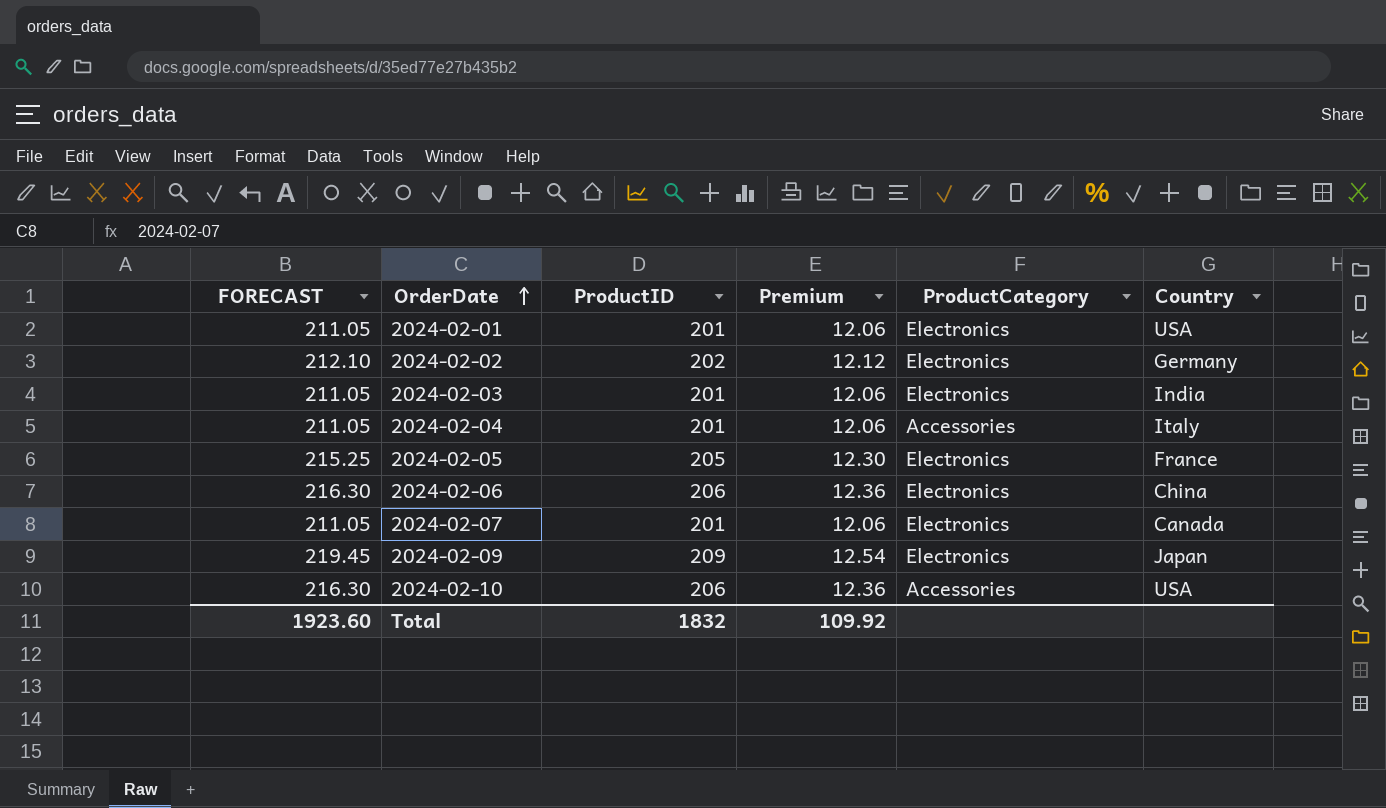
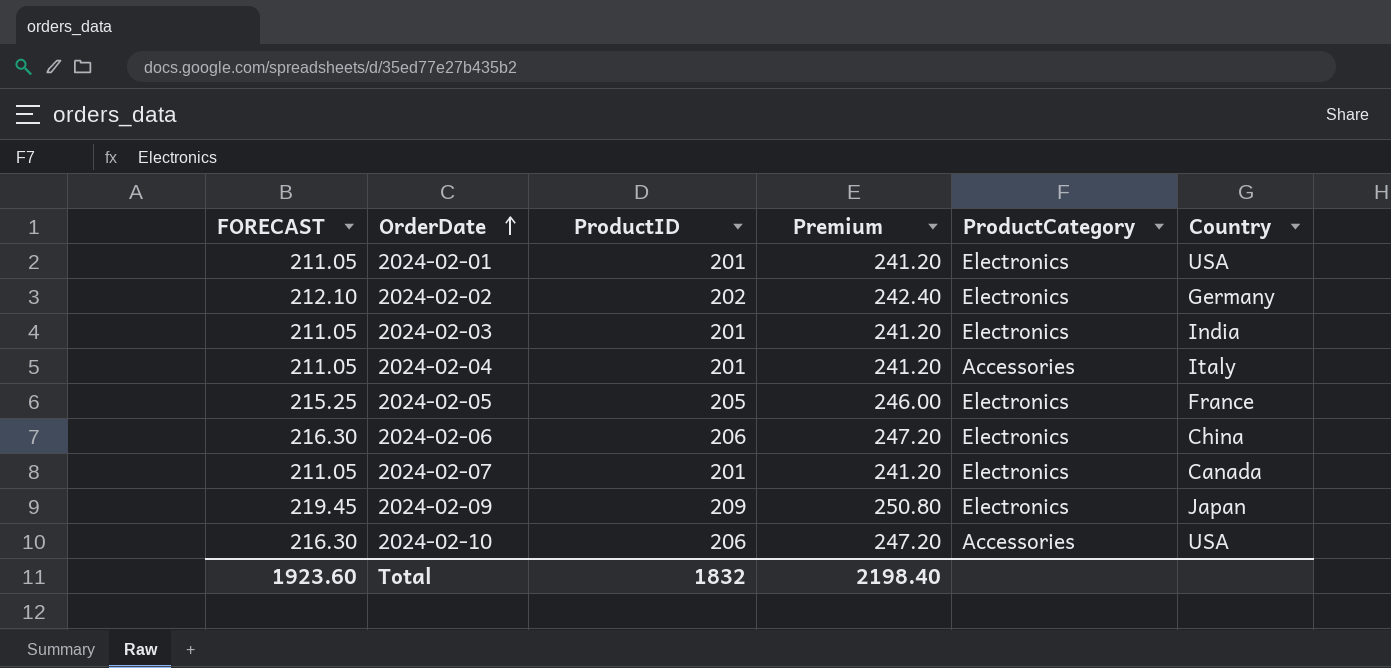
column Premium | formula: [ProductID] * 0.06 -> [ProductID] * 1.2
Total | Premium: 109.92 -> 2198.40

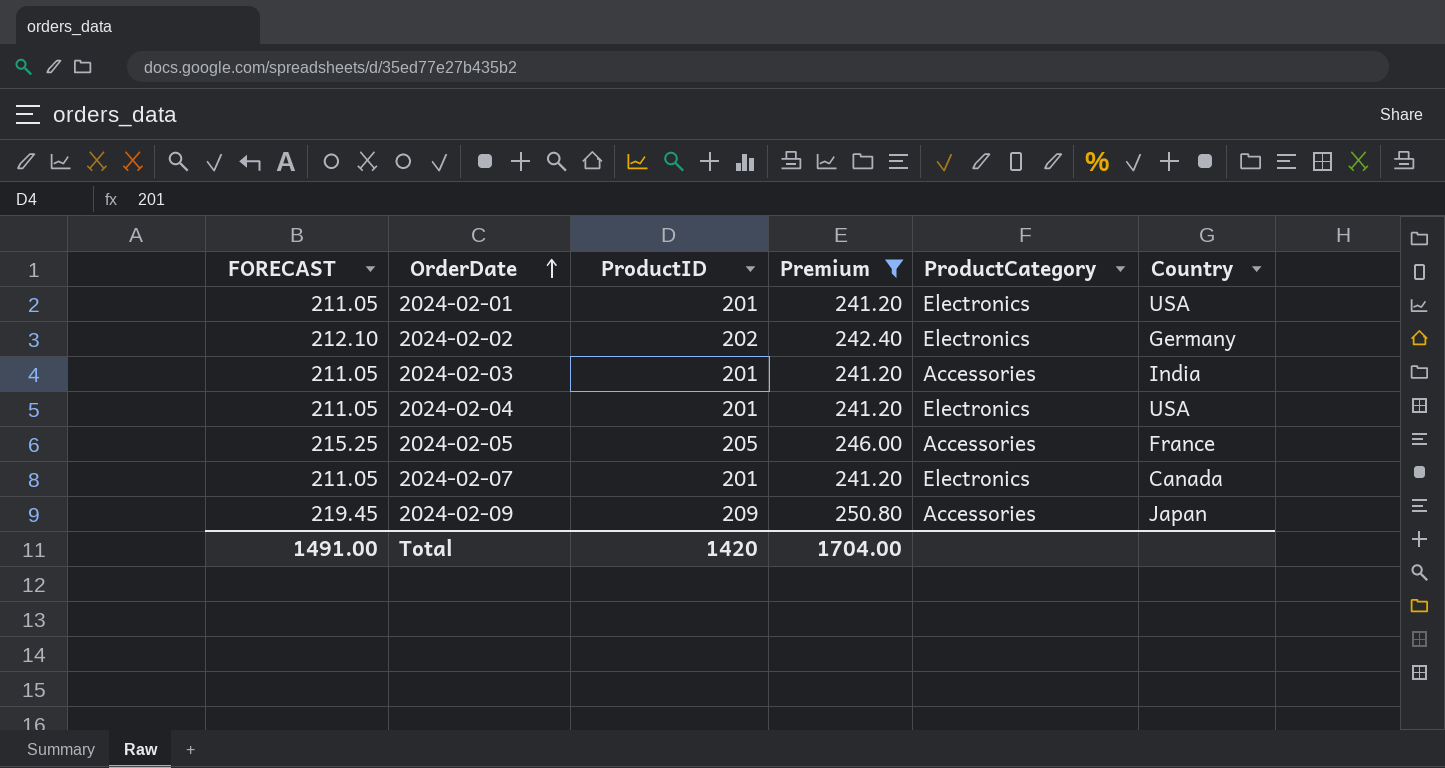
filter: none -> Premium != 247.20
2024-02-03 | ProductCategory: Electronics -> Accessories
2024-02-04 | ProductCategory: Accessories -> Electronics
2024-02-04 | Country: Italy -> USA
2024-02-05 | ProductCategory: Electronics -> Accessories
2024-02-09 | ProductCategory: Electronics -> Accessories
Total | FORECAST: 1923.60 -> 1491.00
Total | ProductID: 1832 -> 1420
Total | Premium: 2198.40 -> 1704.00

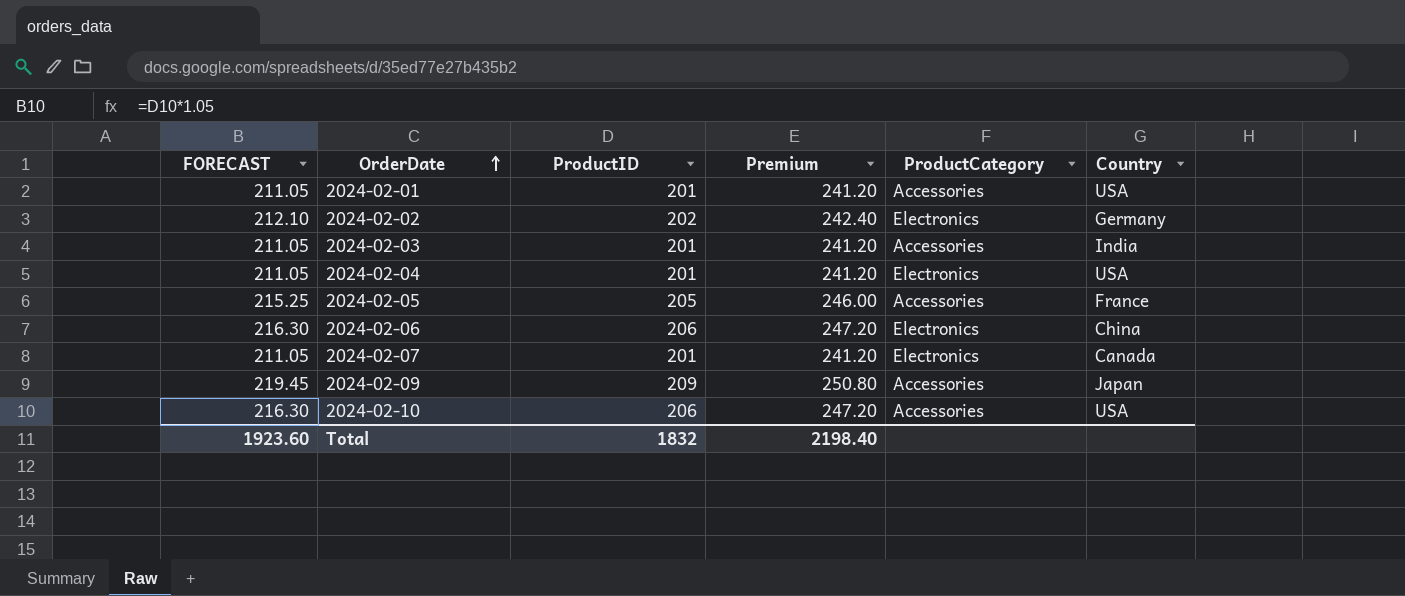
filter: Premium != 247.20 -> none
2024-02-01 | ProductCategory: Electronics -> Accessories
Total | FORECAST: 1491.00 -> 1923.60
Total | ProductID: 1420 -> 1832
Total | Premium: 1704.00 -> 2198.40

